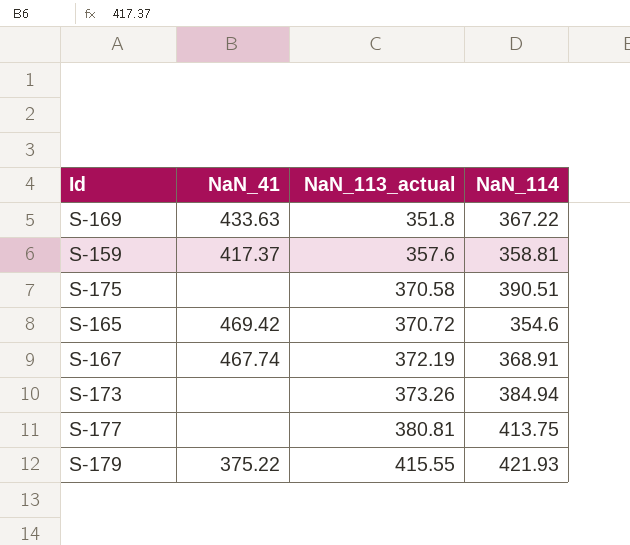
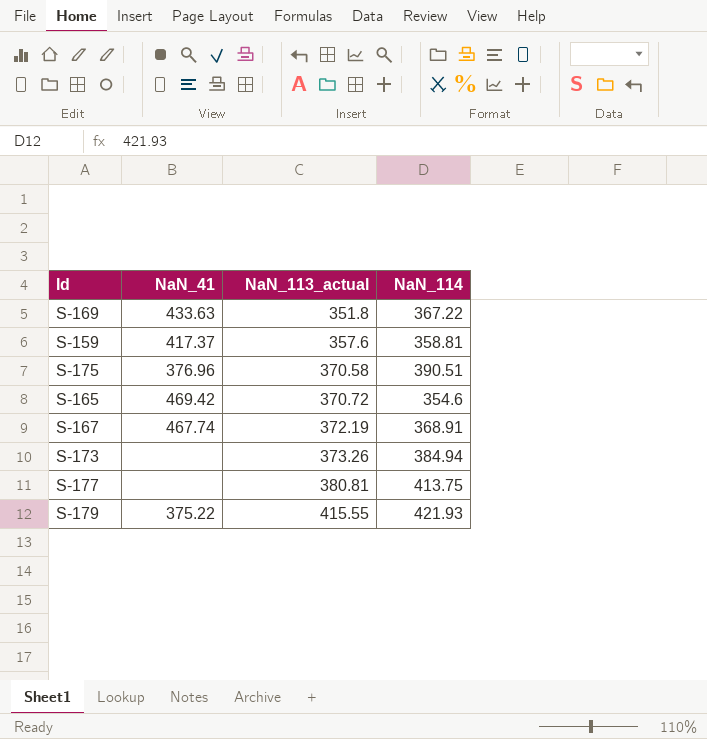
S-175 | NaN_41: none -> 376.96

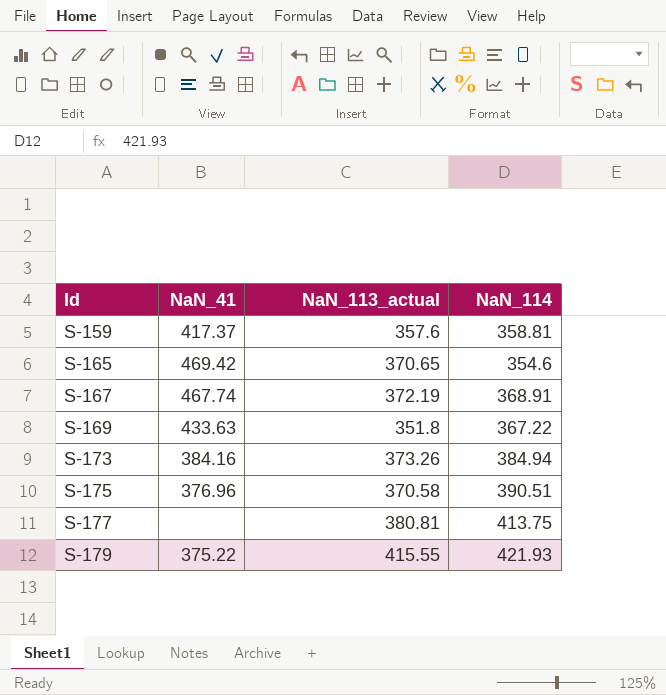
row order: NaN_113_actual ascending -> Id ascending
S-165 | NaN_113_actual: 370.72 -> 370.65
S-173 | NaN_41: none -> 384.16

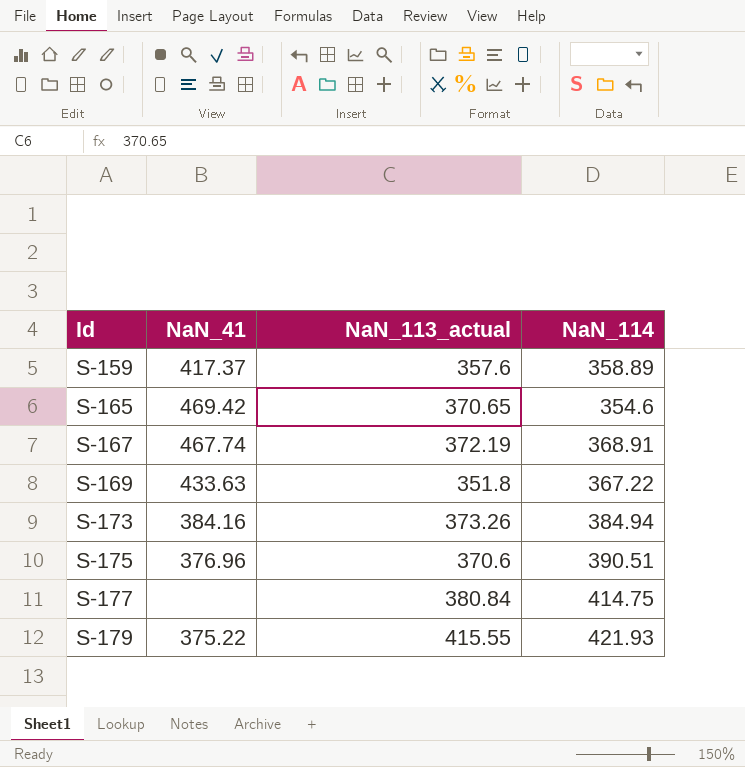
S-159 | NaN_114: 358.81 -> 358.89
S-175 | NaN_113_actual: 370.58 -> 370.6
S-177 | NaN_113_actual: 380.81 -> 380.84
S-177 | NaN_114: 413.75 -> 414.75

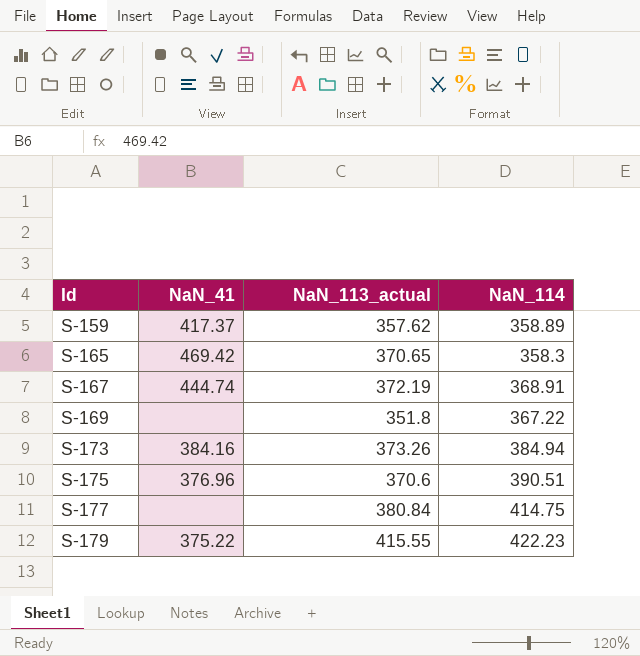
S-159 | NaN_113_actual: 357.6 -> 357.62
S-165 | NaN_114: 354.6 -> 358.3
S-167 | NaN_41: 467.74 -> 444.74
S-169 | NaN_41: 433.63 -> none
S-179 | NaN_114: 421.93 -> 422.23

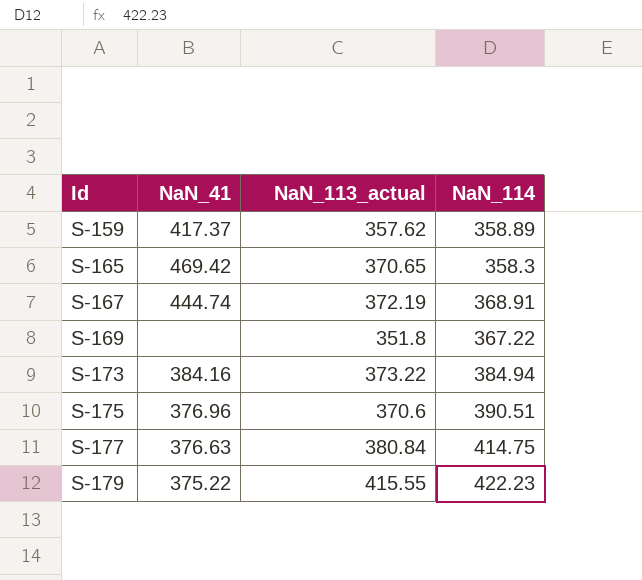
S-173 | NaN_113_actual: 373.26 -> 373.22
S-177 | NaN_41: none -> 376.63

